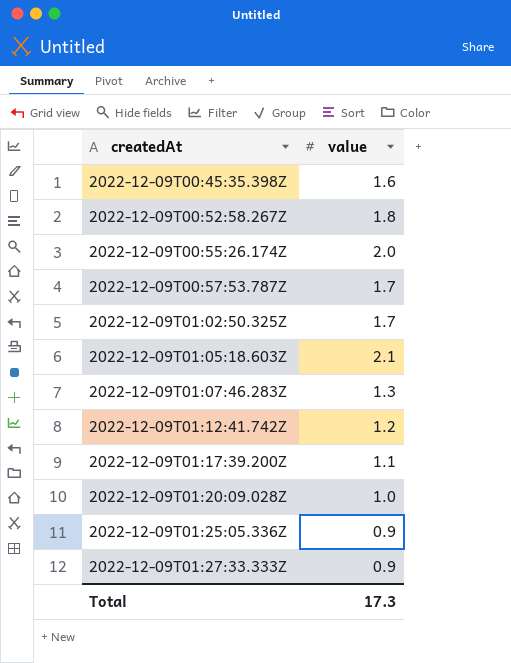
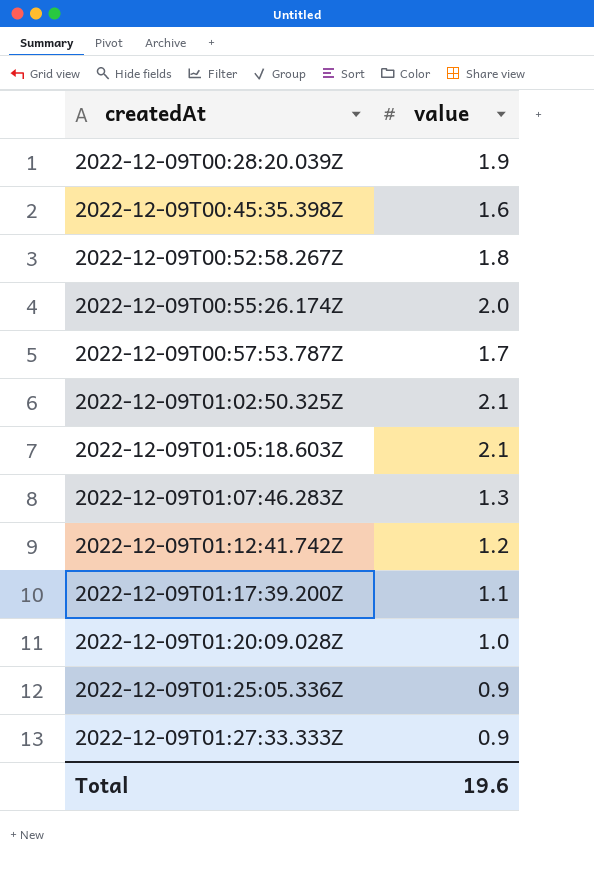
row 2022-12-09T00:28:20.039Z: none -> 1.9
2022-12-09T01:02:50.325Z | value: 1.7 -> 2.1
Total | value: 17.3 -> 19.6

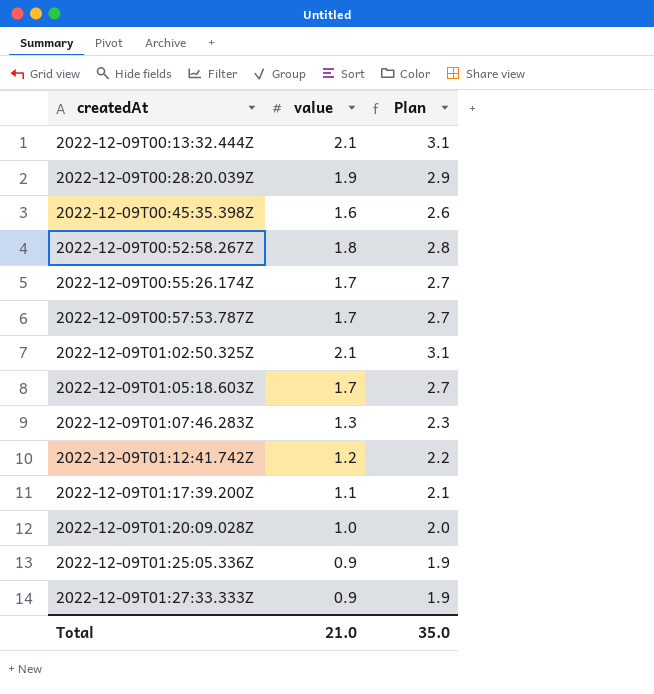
column Plan | formula: none -> [value] + 1
row 2022-12-09T00:13:32.444Z: none -> 2.1 | 3.1
2022-12-09T00:55:26.174Z | value: 2.0 -> 1.7
2022-12-09T01:05:18.603Z | value: 2.1 -> 1.7
Total | value: 19.6 -> 21.0

